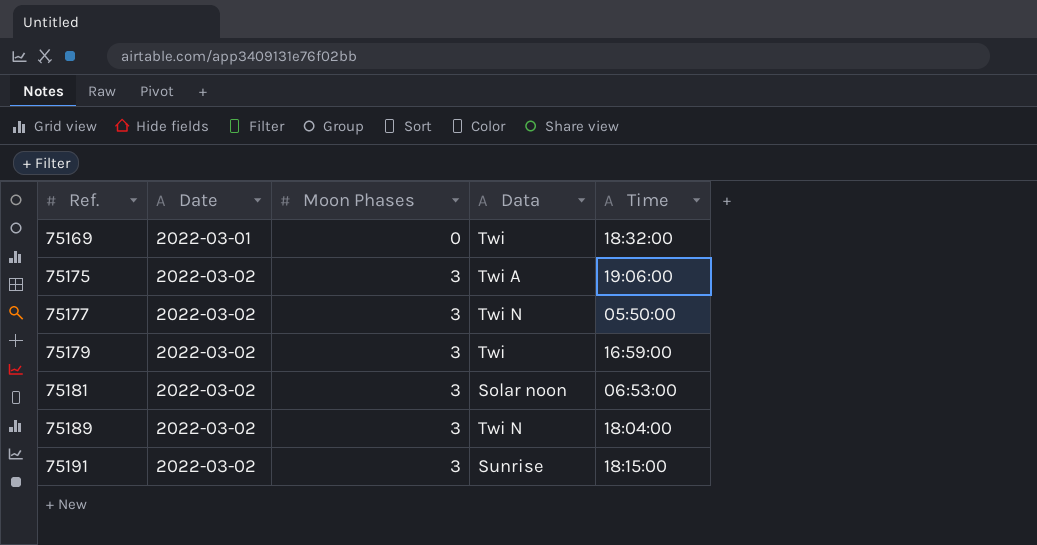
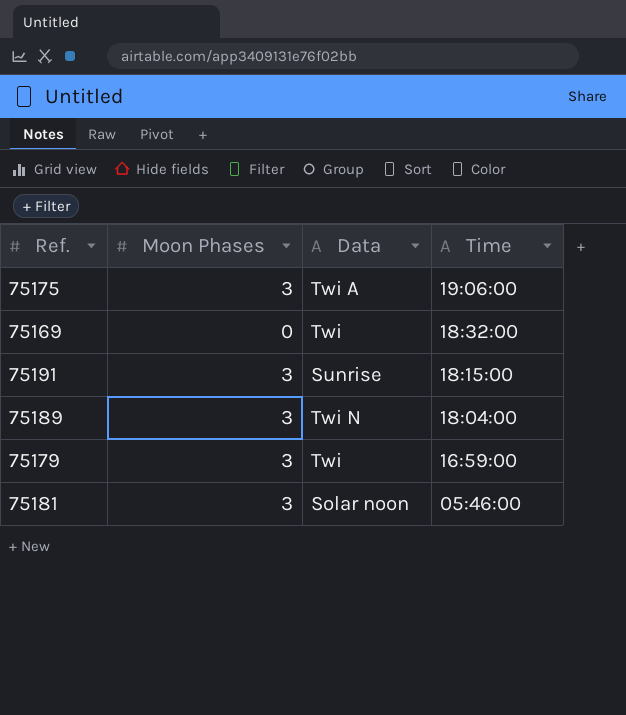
row order: Ref. ascending -> Time descending
column Date | position: 2 -> none
row 75177: 2022-03-02 | 3 | Twi N | 05:50:00 -> none
75181 | Time: 06:53:00 -> 05:46:00

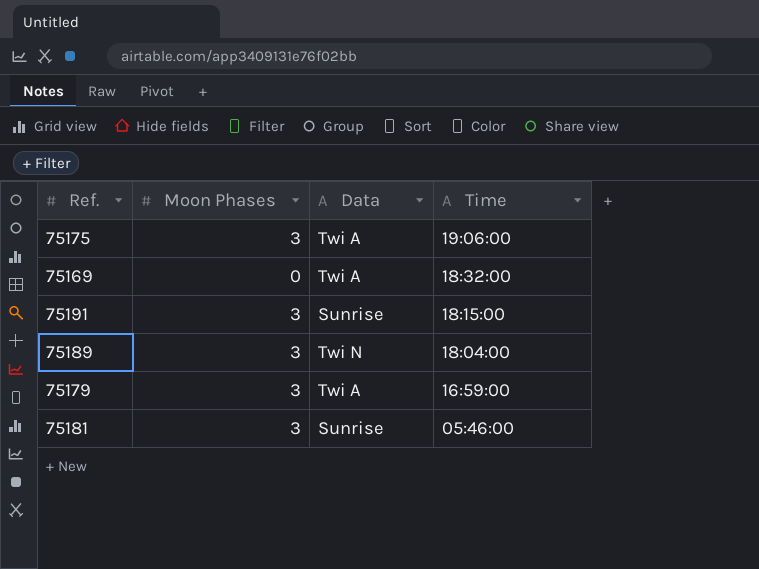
75169 | Data: Twi -> Twi A
75179 | Data: Twi -> Twi A
75181 | Data: Solar noon -> Sunrise

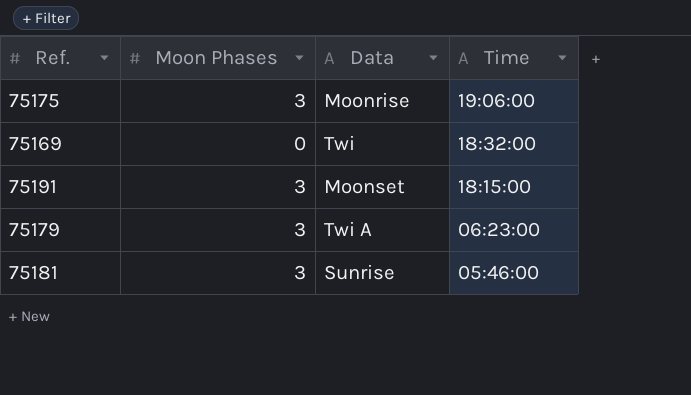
row 75189: 3 | Twi N | 18:04:00 -> none
75175 | Data: Twi A -> Moonrise
75169 | Data: Twi A -> Twi
75191 | Data: Sunrise -> Moonset
75179 | Time: 16:59:00 -> 06:23:00

